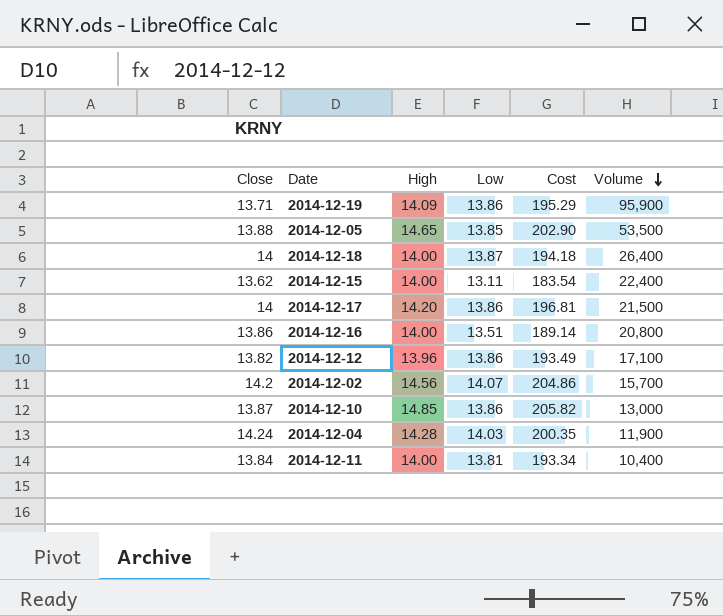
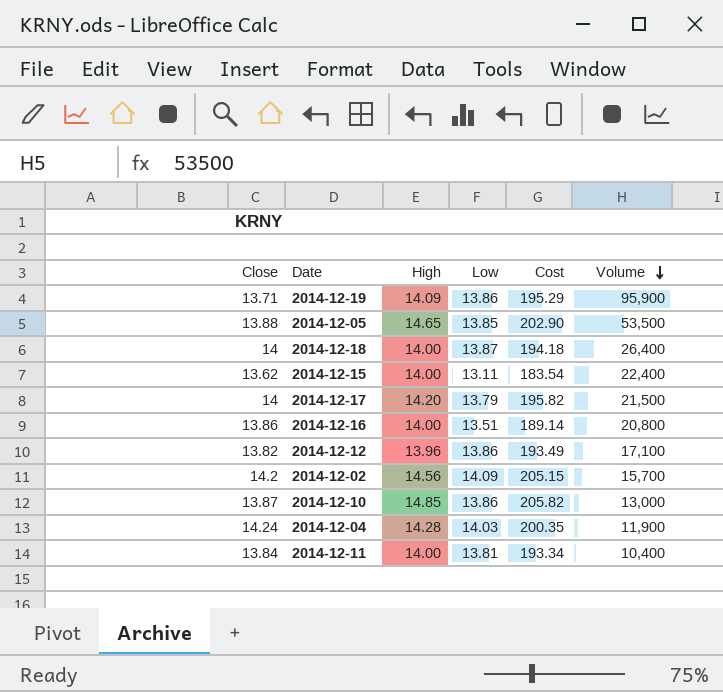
2014-12-17 | Low: 13.86 -> 13.79
2014-12-17 | Cost: 196.81 -> 195.82
2014-12-02 | Low: 14.07 -> 14.09
2014-12-02 | Cost: 204.86 -> 205.15

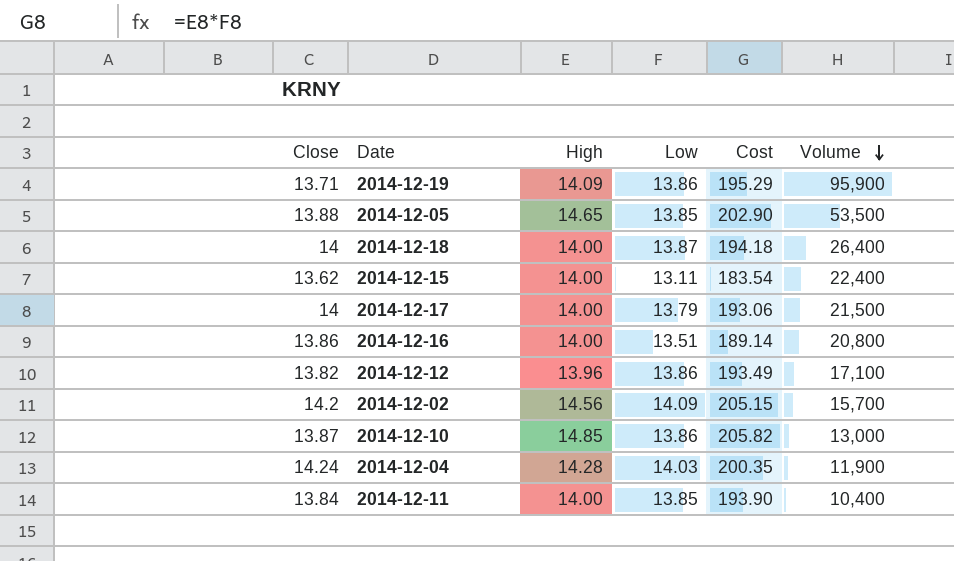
2014-12-17 | High: 14.20 -> 14.00
2014-12-17 | Cost: 195.82 -> 193.06
2014-12-11 | Low: 13.81 -> 13.85
2014-12-11 | Cost: 193.34 -> 193.90

